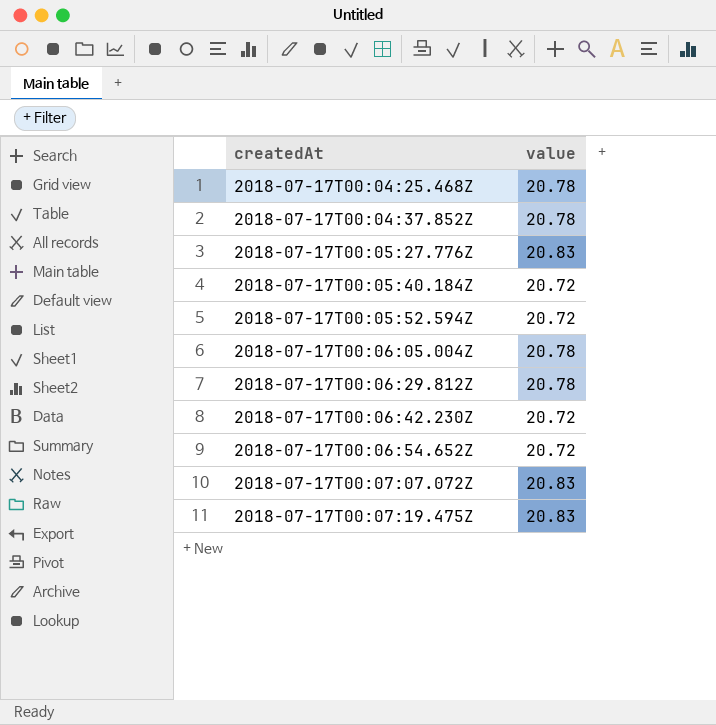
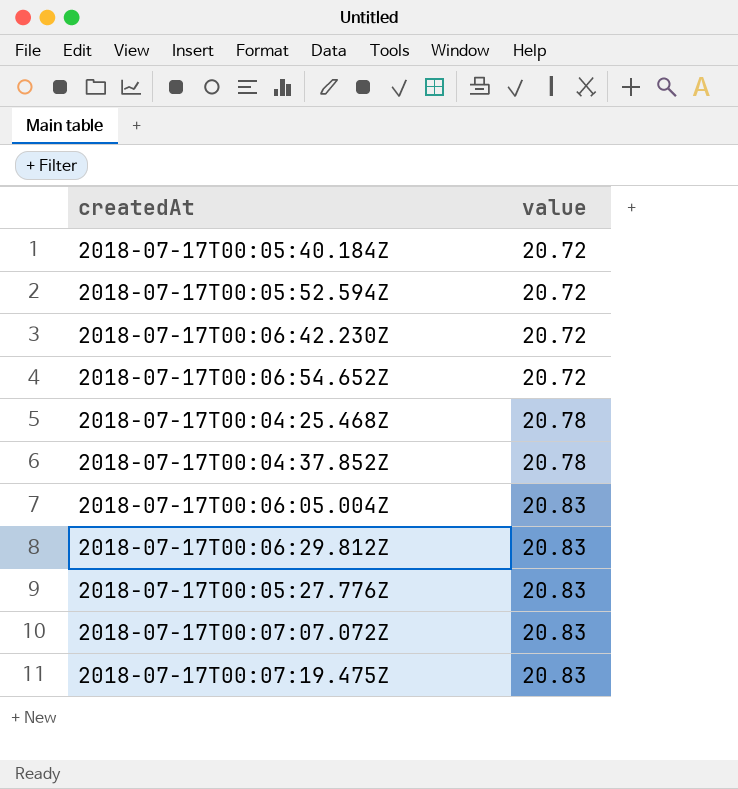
row order: createdAt ascending -> value ascending
2018-07-17T00:06:05.004Z | value: 20.78 -> 20.83
2018-07-17T00:06:29.812Z | value: 20.78 -> 20.83

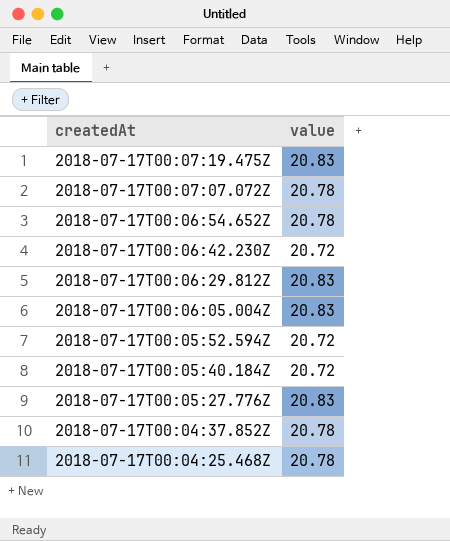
row order: value ascending -> createdAt descending
2018-07-17T00:07:07.072Z | value: 20.83 -> 20.78
2018-07-17T00:06:54.652Z | value: 20.72 -> 20.78

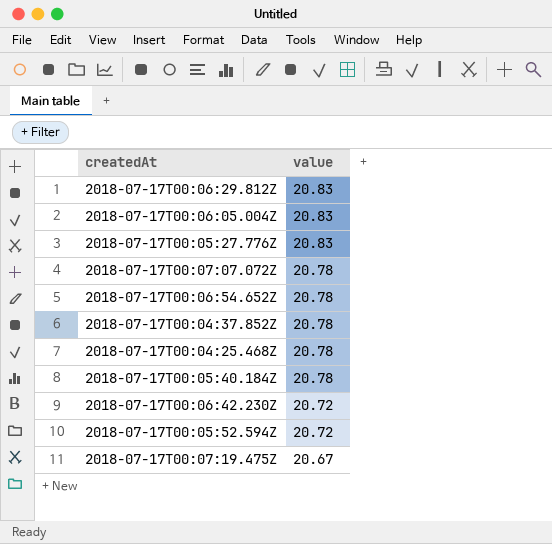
row order: createdAt descending -> value descending
2018-07-17T00:05:40.184Z | value: 20.72 -> 20.78
2018-07-17T00:07:19.475Z | value: 20.83 -> 20.67

